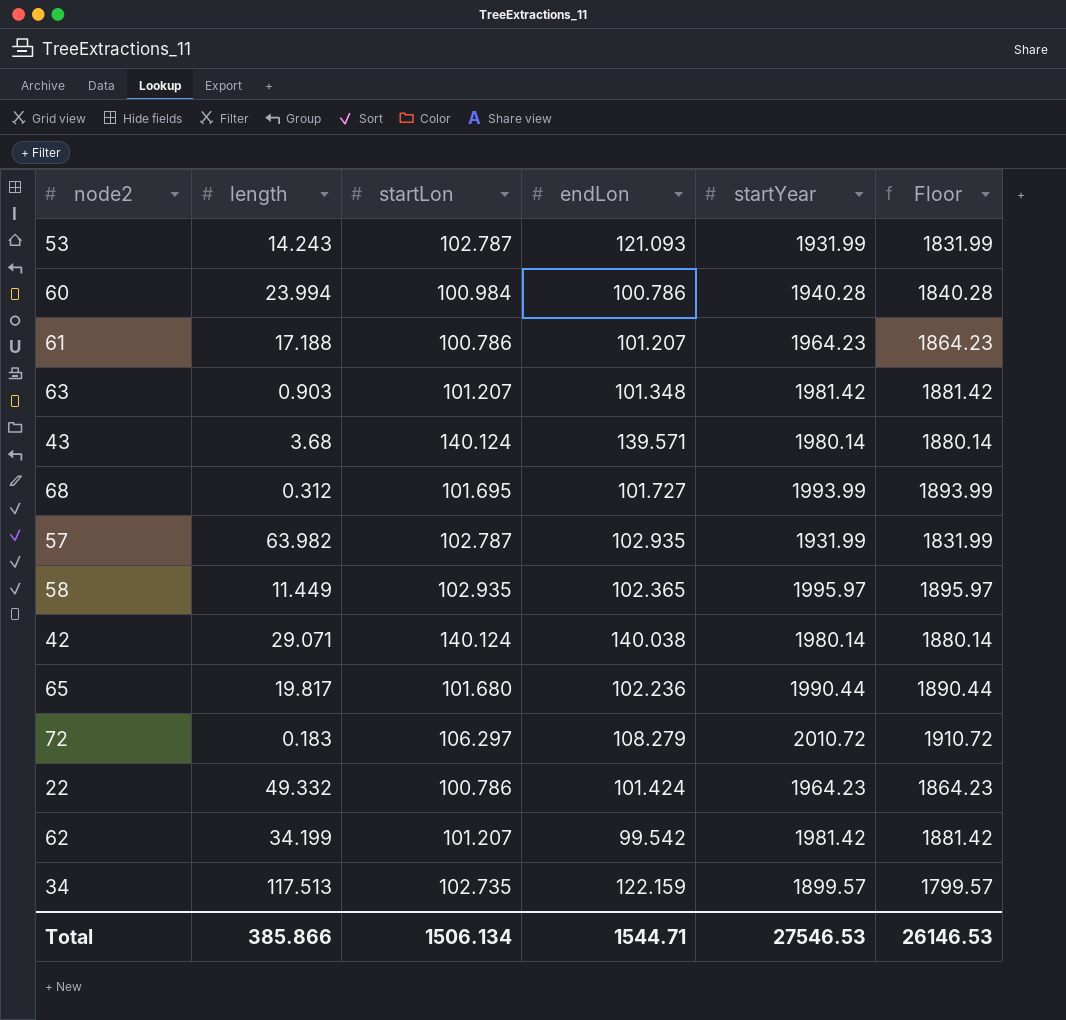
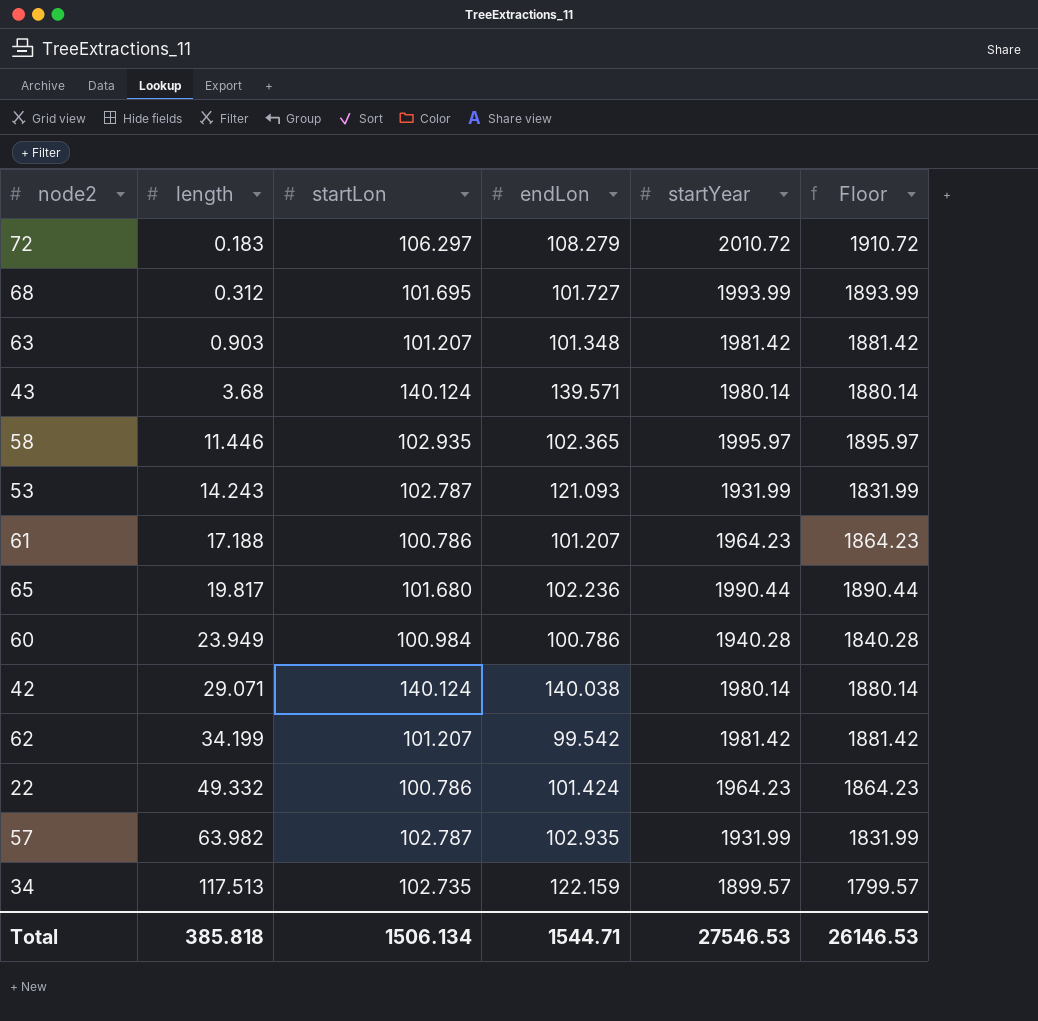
row order: none -> length ascending
58 | length: 11.449 -> 11.446
60 | length: 23.994 -> 23.949
Total | length: 385.866 -> 385.818

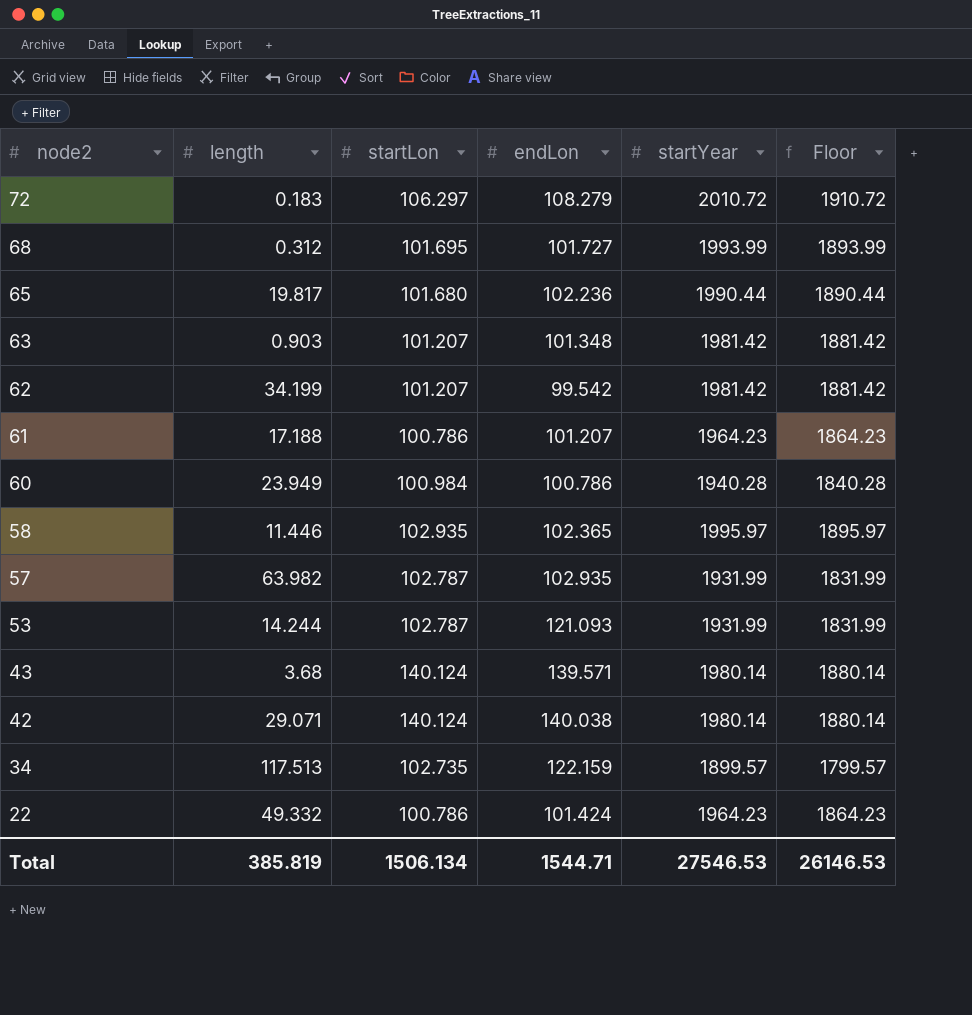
row order: length ascending -> node2 descending
53 | length: 14.243 -> 14.244
Total | length: 385.818 -> 385.819

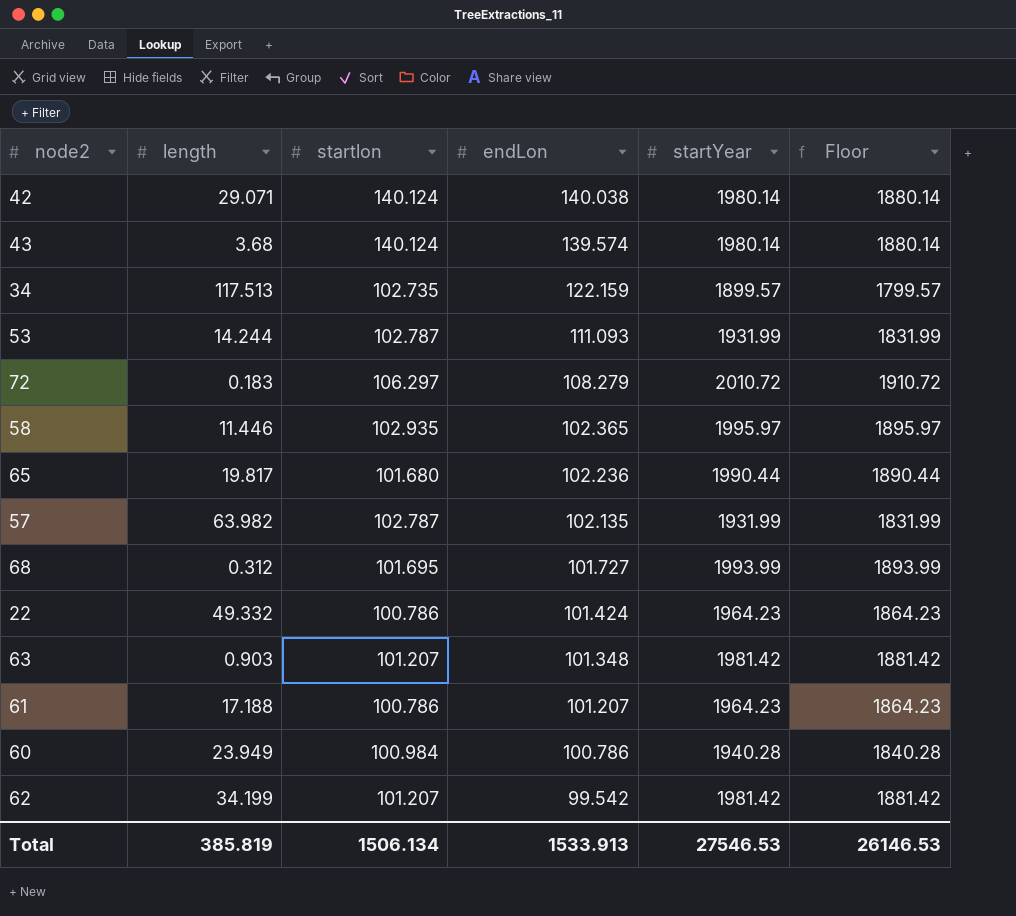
row order: node2 descending -> endLon descending
column name: startLon -> startlon
43 | endLon: 139.571 -> 139.574
53 | endLon: 121.093 -> 111.093
57 | endLon: 102.935 -> 102.135
Total | endLon: 1544.71 -> 1533.913

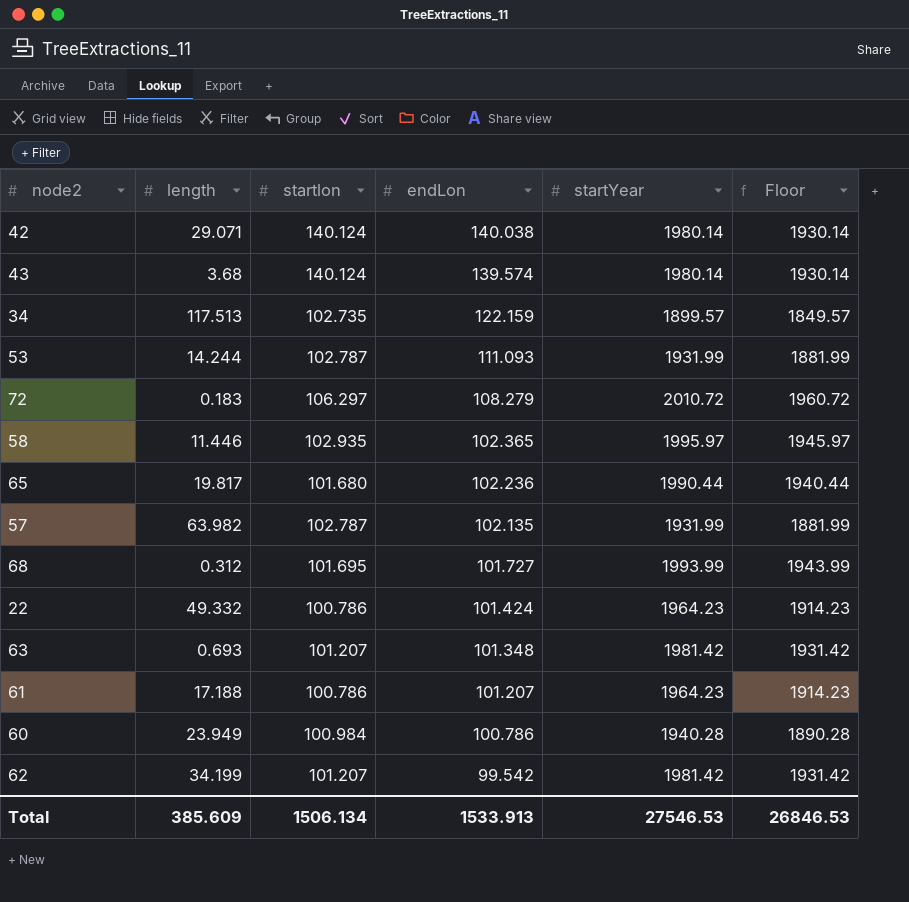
column Floor | formula: [startYear] - 100 -> [startYear] - 50
63 | length: 0.903 -> 0.693
Total | length: 385.819 -> 385.609
Total | Floor: 26146.53 -> 26846.53

